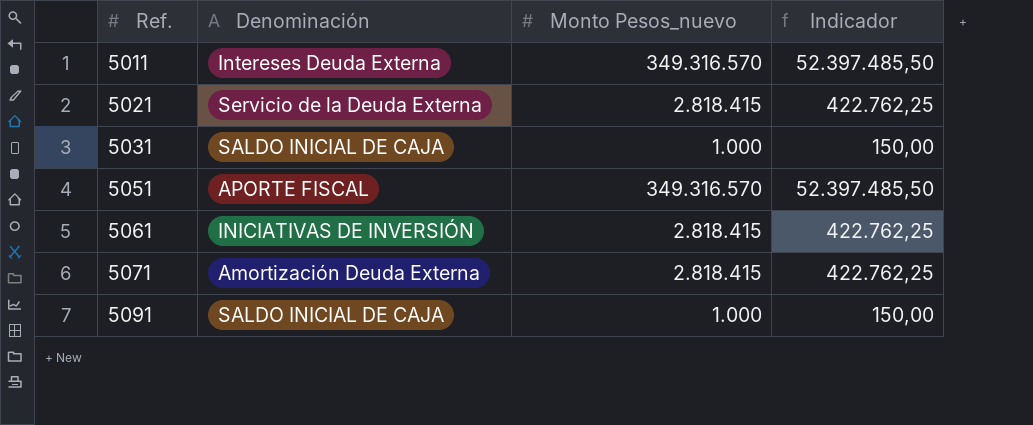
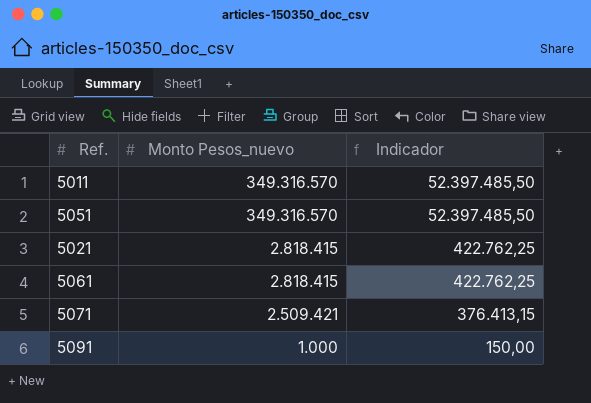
row order: Ref. ascending -> Monto Pesos_nuevo descending
column Denominación | position: 2 -> none
row 5031: SALDO INICIAL DE CAJA | 1.000 | 150,00 -> none
5071 | Monto Pesos_nuevo: 2.818.415 -> 2.509.421
5071 | Indicador: 422.762,25 -> 376.413,15

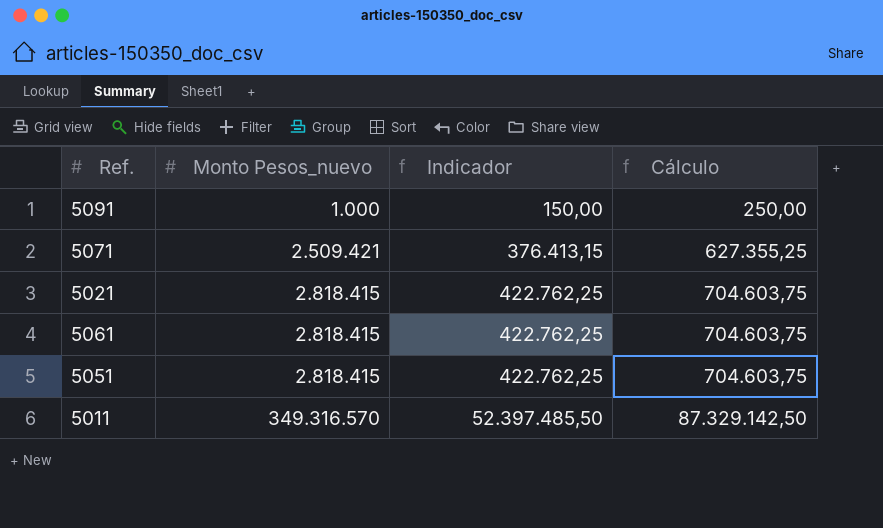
row order: Monto Pesos_nuevo descending -> Monto Pesos_nuevo ascending
column Cálculo | formula: none -> [Monto Pesos_nuevo] * 0,25
5051 | Monto Pesos_nuevo: 349.316.570 -> 2.818.415
5051 | Indicador: 52.397.485,50 -> 422.762,25

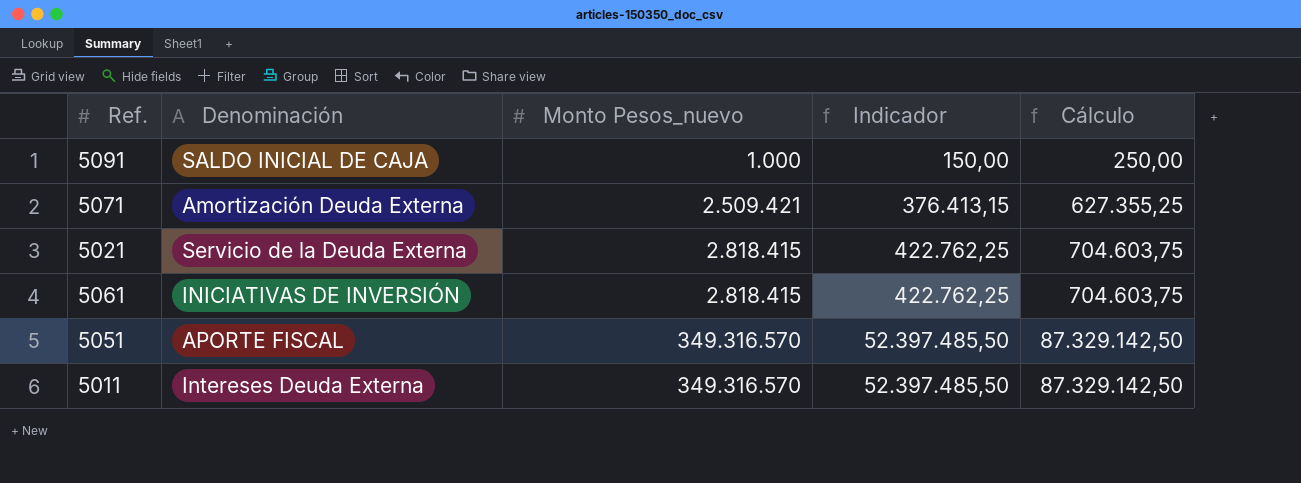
column Denominación | position: none -> 2
5051 | Monto Pesos_nuevo: 2.818.415 -> 349.316.570
5051 | Indicador: 422.762,25 -> 52.397.485,50
5051 | Cálculo: 704.603,75 -> 87.329.142,50

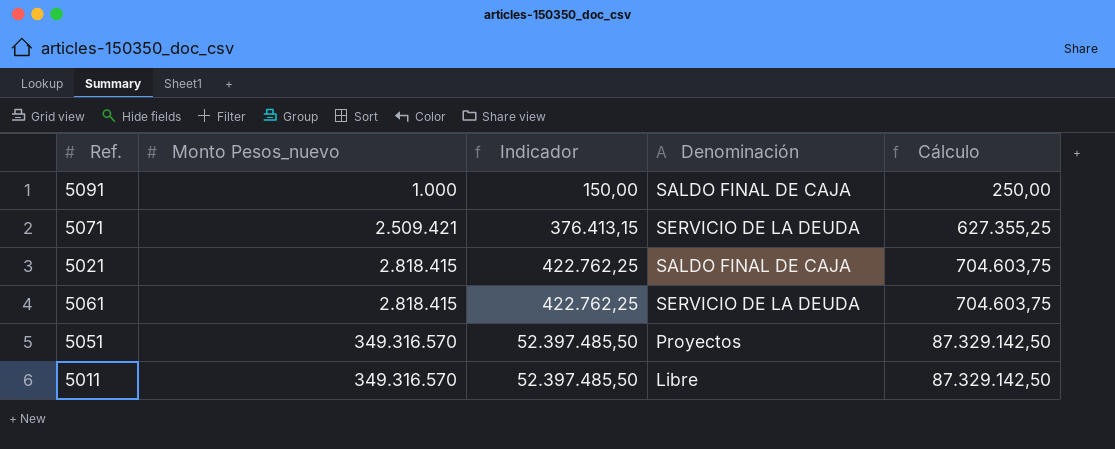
column Denominación | position: 2 -> 4
5091 | Denominación: SALDO INICIAL DE CAJA -> SALDO FINAL DE CAJA
5071 | Denominación: Amortización Deuda Externa -> SERVICIO DE LA DEUDA
5021 | Denominación: Servicio de la Deuda Externa -> SALDO FINAL DE CAJA
5061 | Denominación: INICIATIVAS DE INVERSIÓN -> SERVICIO DE LA DEUDA
5051 | Denominación: APORTE FISCAL -> Proyectos
5011 | Denominación: Intereses Deuda Externa -> Libre

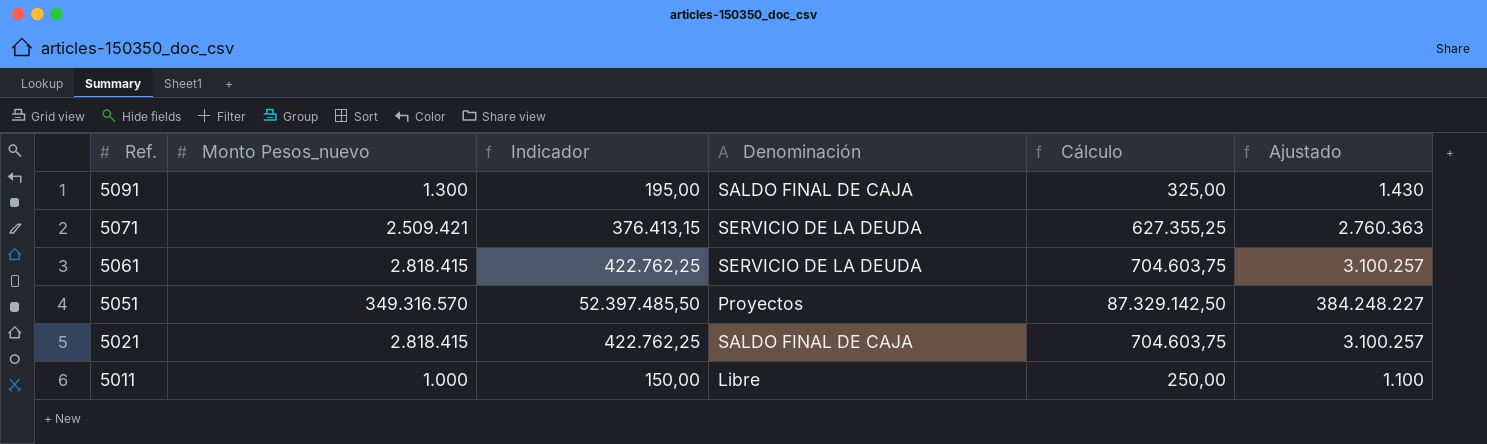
row order: Monto Pesos_nuevo ascending -> Ref. descending
column Ajustado | formula: none -> [Monto Pesos_nuevo] * 1,1
5091 | Monto Pesos_nuevo: 1.000 -> 1.300
5091 | Indicador: 150,00 -> 195,00
5091 | Cálculo: 250,00 -> 325,00
5011 | Monto Pesos_nuevo: 349.316.570 -> 1.000
5011 | Indicador: 52.397.485,50 -> 150,00
5011 | Cálculo: 87.329.142,50 -> 250,00

